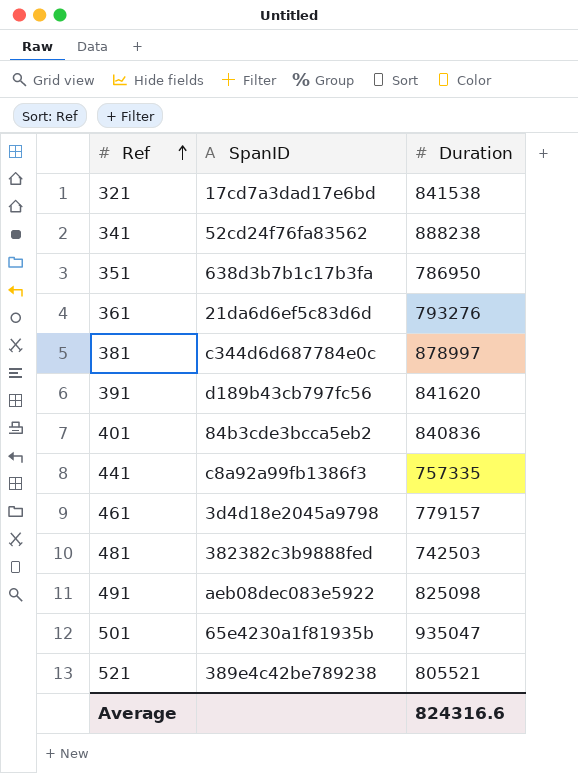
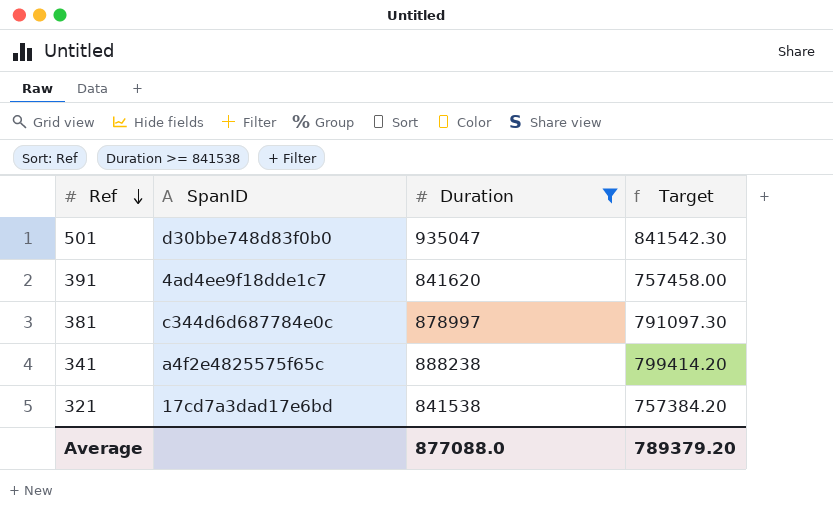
filter: none -> Duration >= 841538
row order: Ref ascending -> Ref descending
column Target | formula: none -> [Duration] * 0.9
501 | SpanID: 65e4230a1f81935b -> d30bbe748d83f0b0
391 | SpanID: d189b43cb797fc56 -> 4ad4ee9f18dde1c7
341 | SpanID: 52cd24f76fa83562 -> a4f2e4825575f65c
Average | Duration: 824316.6 -> 877088.0

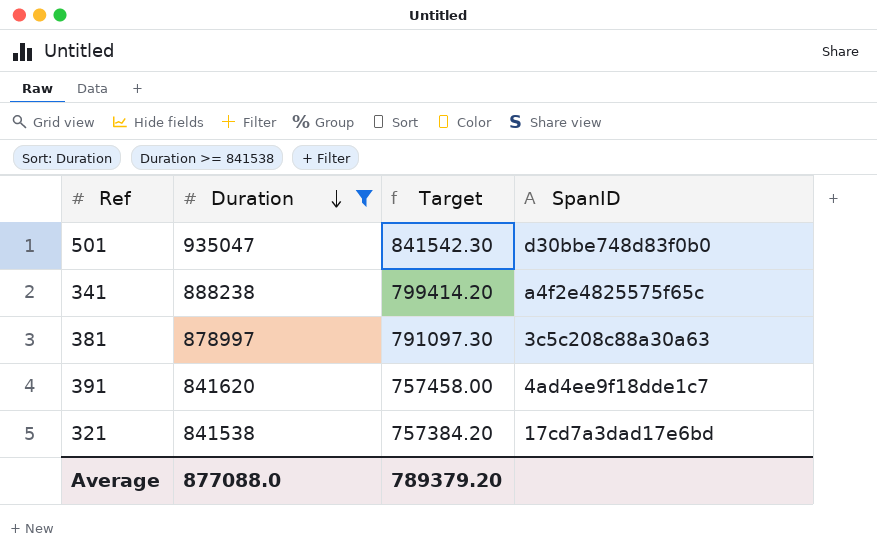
row order: Ref descending -> Duration descending
column SpanID | position: 2 -> 4
381 | SpanID: c344d6d687784e0c -> 3c5c208c88a30a63

